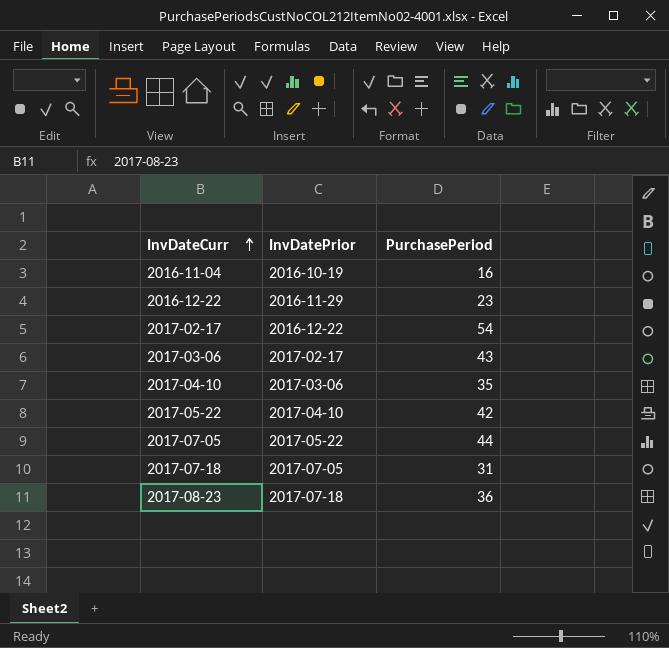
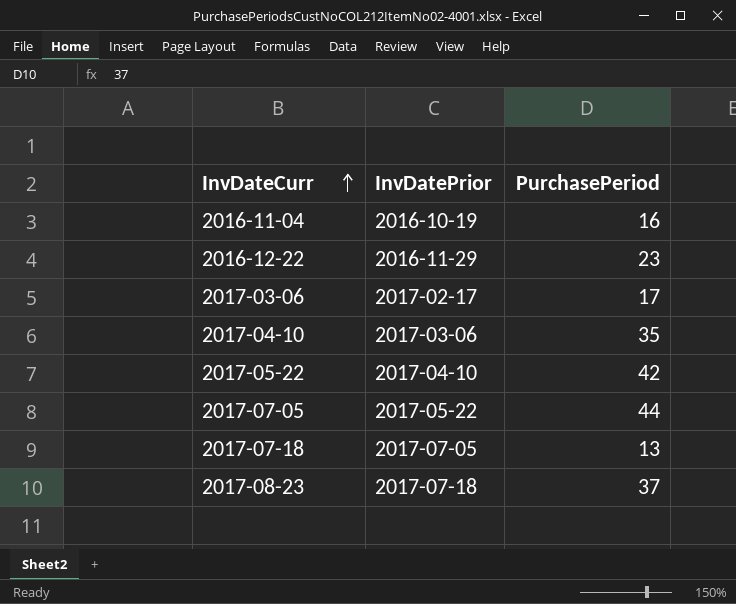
row 2017-02-17: 2016-12-22 | 54 -> none
2017-03-06 | PurchasePeriod: 43 -> 17
2017-07-18 | PurchasePeriod: 31 -> 13
2017-08-23 | PurchasePeriod: 36 -> 37

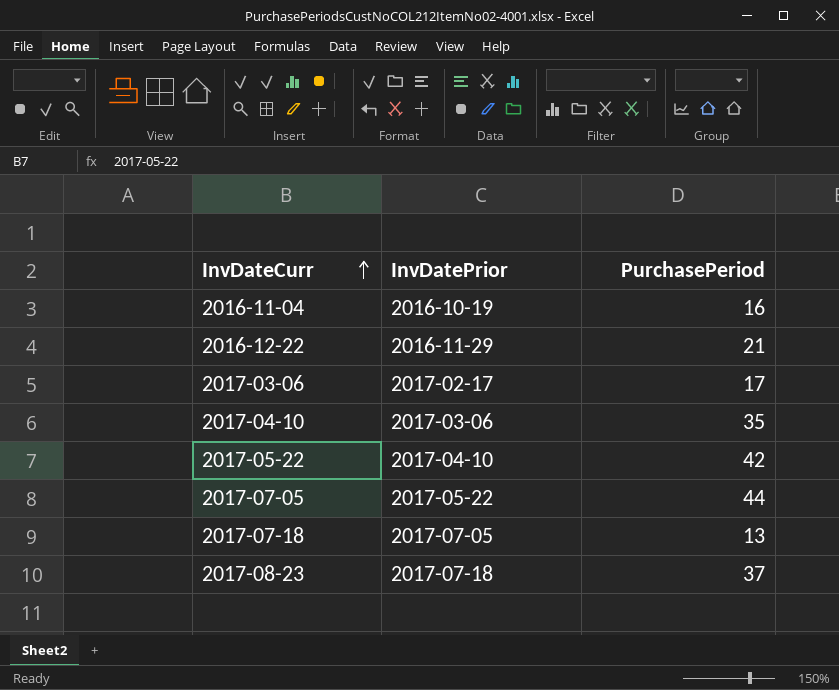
2016-12-22 | PurchasePeriod: 23 -> 21

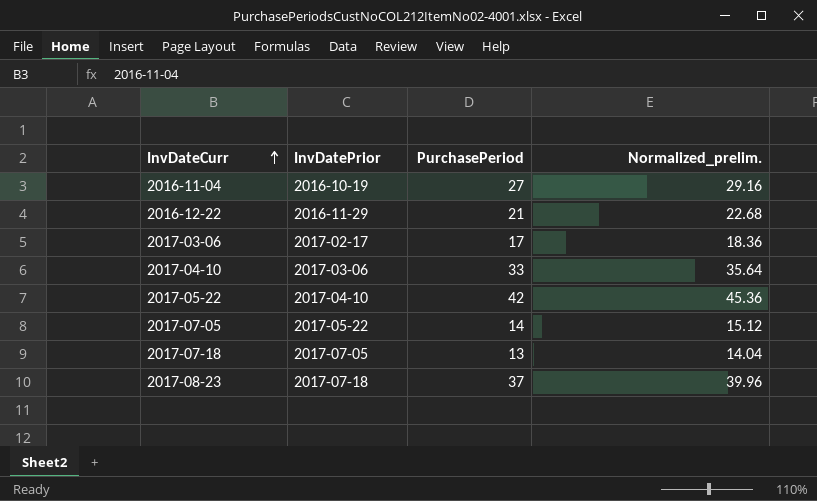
column Normalized_prelim. | formula: none -> [PurchasePeriod] * 1.08
2016-11-04 | PurchasePeriod: 16 -> 27
2017-04-10 | PurchasePeriod: 35 -> 33
2017-07-05 | PurchasePeriod: 44 -> 14

